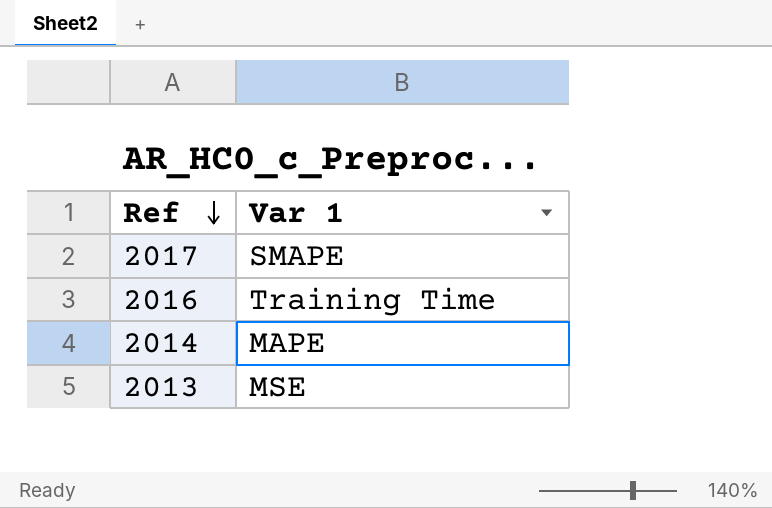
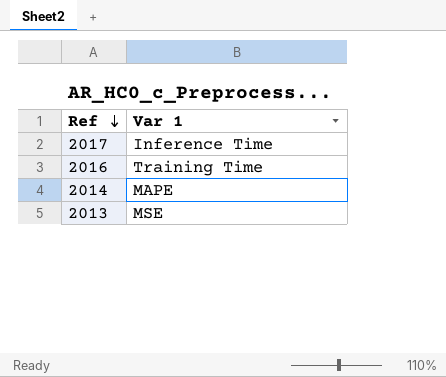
2017 | Var 1: SMAPE -> Inference Time

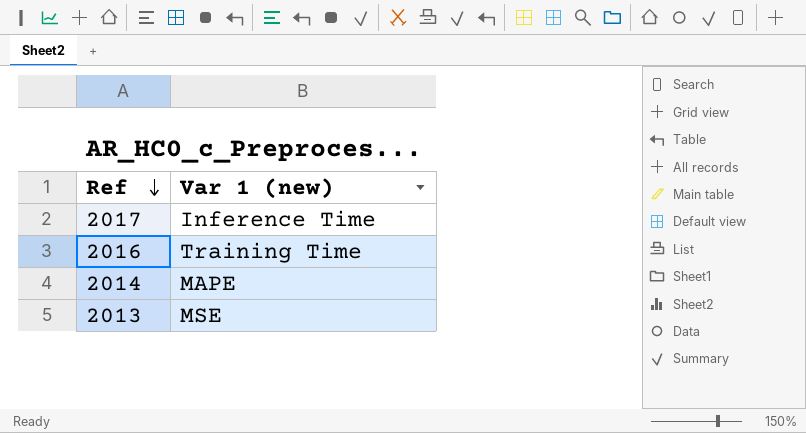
column name: Var 1 -> Var 1 (new)

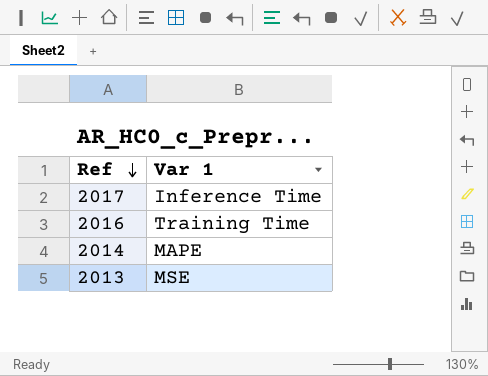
column name: Var 1 (new) -> Var 1

